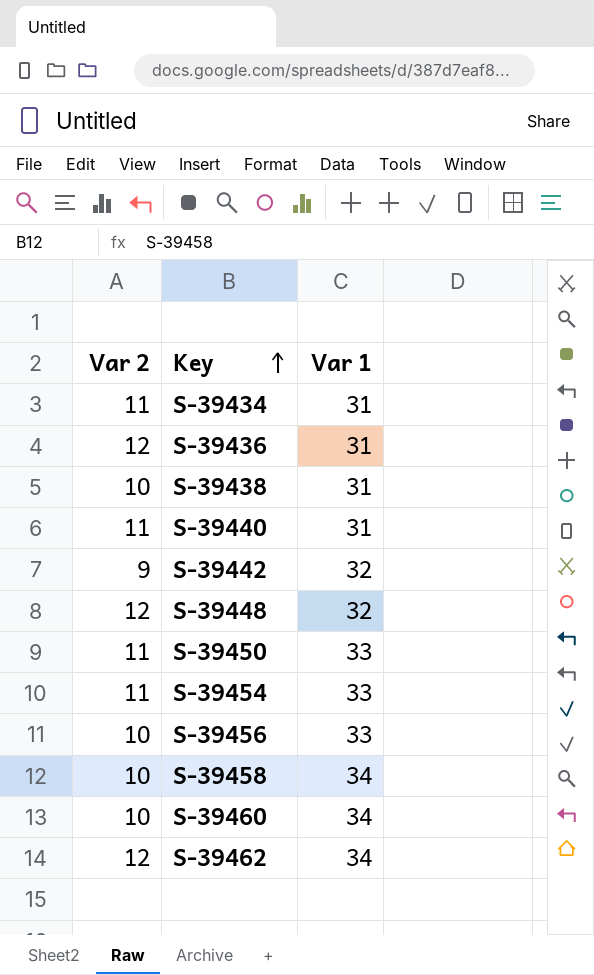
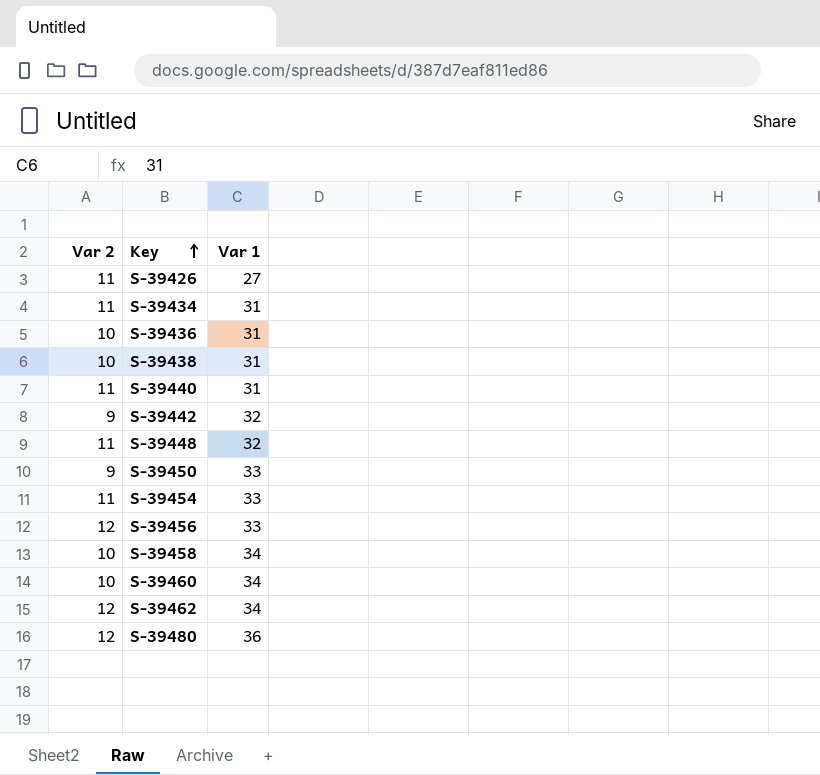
row S-39426: none -> 11 | 27
S-39436 | Var 2: 12 -> 10
S-39448 | Var 2: 12 -> 11
S-39450 | Var 2: 11 -> 9
S-39456 | Var 2: 10 -> 12
row S-39480: none -> 12 | 36

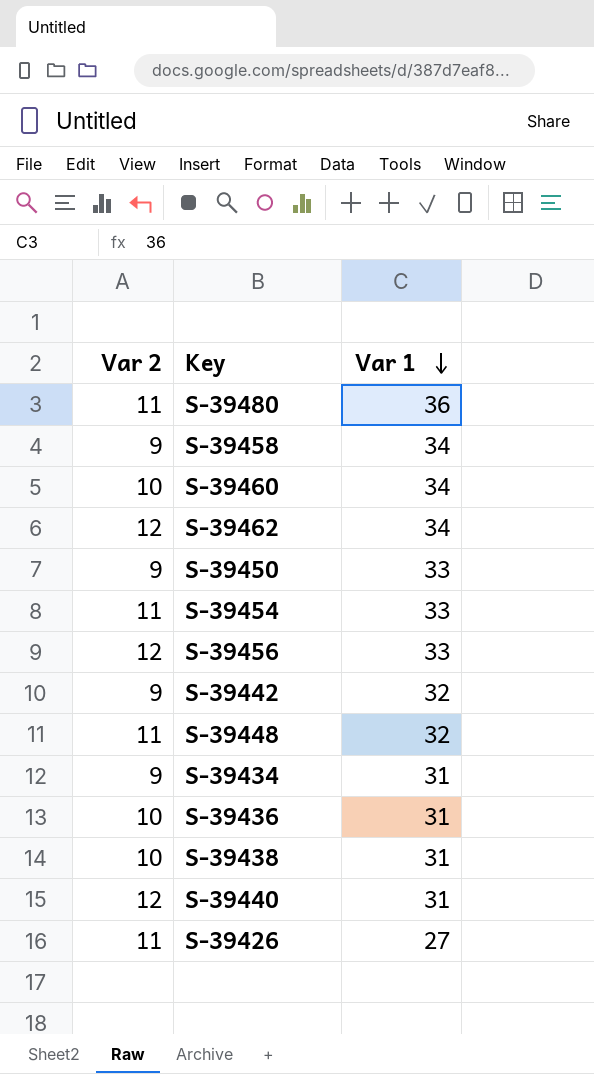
row order: Key ascending -> Var 1 descending
S-39480 | Var 2: 12 -> 11
S-39458 | Var 2: 10 -> 9
S-39434 | Var 2: 11 -> 9
S-39440 | Var 2: 11 -> 12

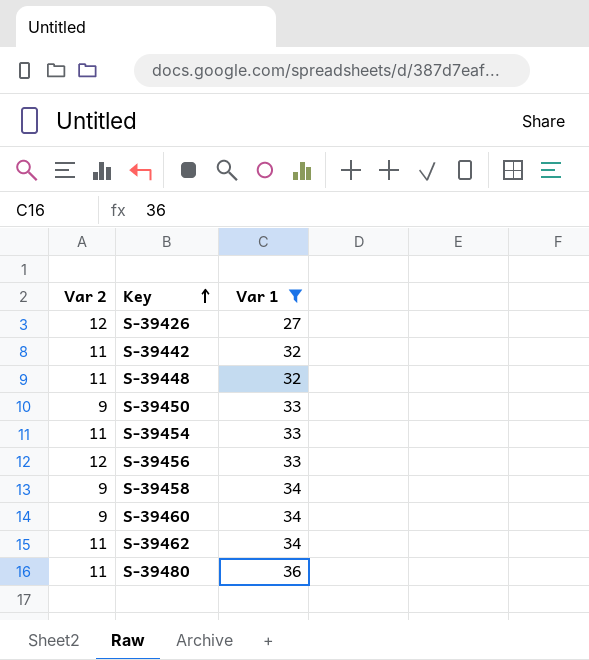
filter: none -> Var 1 != 31
row order: Var 1 descending -> Key ascending
S-39426 | Var 2: 11 -> 12
S-39442 | Var 2: 9 -> 11
S-39460 | Var 2: 10 -> 9
S-39462 | Var 2: 12 -> 11

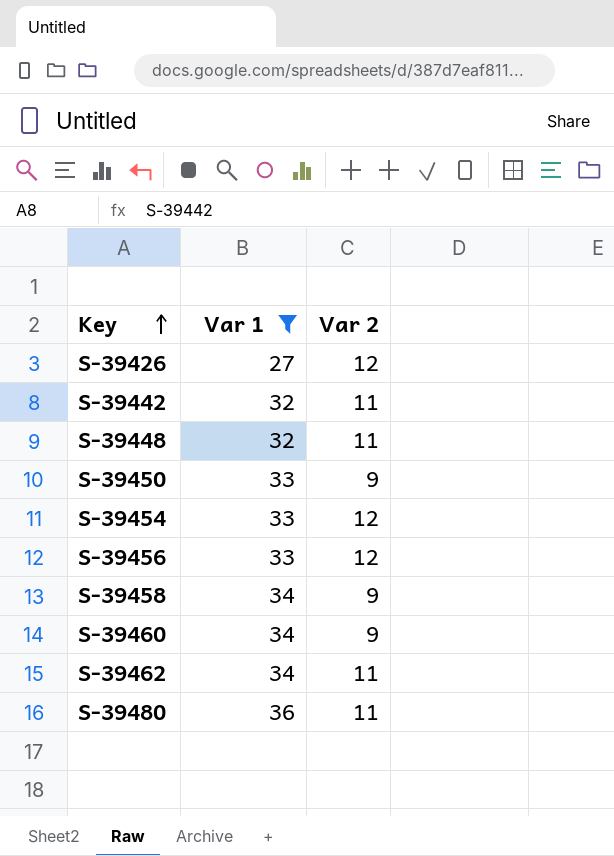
column Var 2 | position: 1 -> 3
S-39454 | Var 2: 11 -> 12

